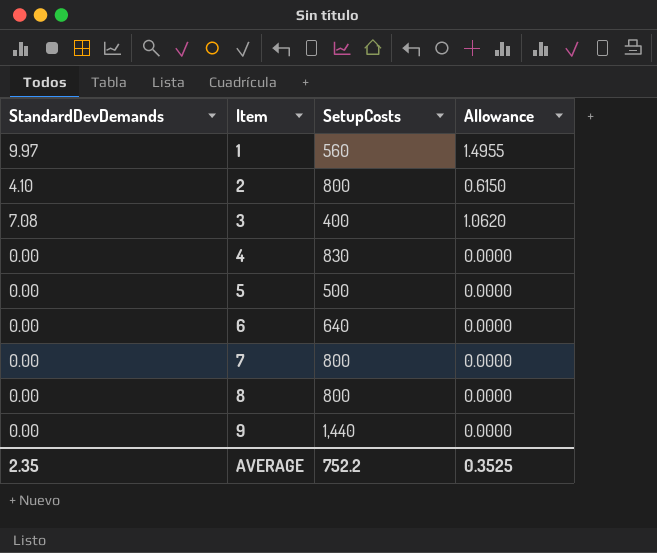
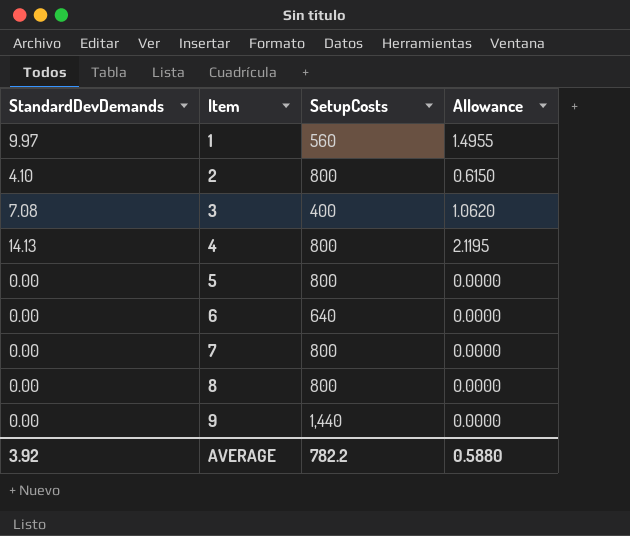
4 | StandardDevDemands: 0.00 -> 14.13
4 | SetupCosts: 830 -> 800
4 | Allowance: 0.0000 -> 2.1195
5 | SetupCosts: 500 -> 800
AVERAGE | StandardDevDemands: 2.35 -> 3.92
AVERAGE | SetupCosts: 752.2 -> 782.2
AVERAGE | Allowance: 0.3525 -> 0.5880

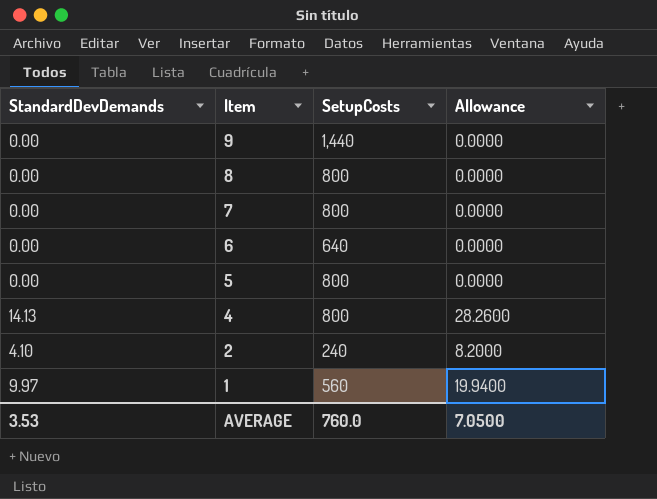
row order: Item ascending -> Item descending
column Allowance | formula: [StandardDevDemands] * 0.15 -> [StandardDevDemands] * 2
row 3: 7.08 | 400 | 1.0620 -> none
2 | SetupCosts: 800 -> 240
AVERAGE | StandardDevDemands: 3.92 -> 3.53
AVERAGE | SetupCosts: 782.2 -> 760.0
AVERAGE | Allowance: 0.5880 -> 7.0500

